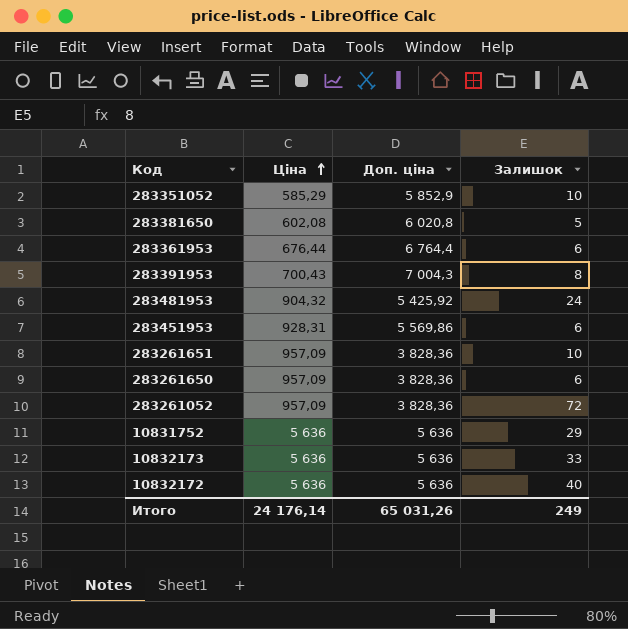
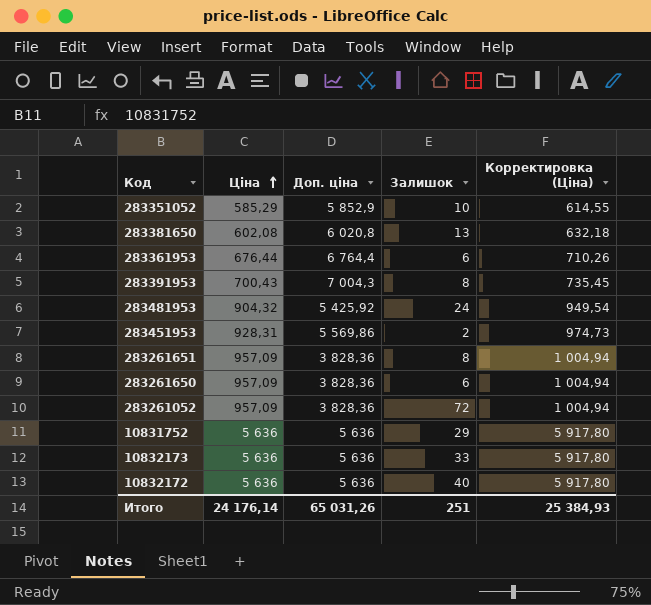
column Корректировка (Ціна) | formula: none -> [Ціна] * 1,05
283381650 | Залишок: 5 -> 13
283451953 | Залишок: 6 -> 2
283261651 | Залишок: 10 -> 8
Итого | Залишок: 249 -> 251

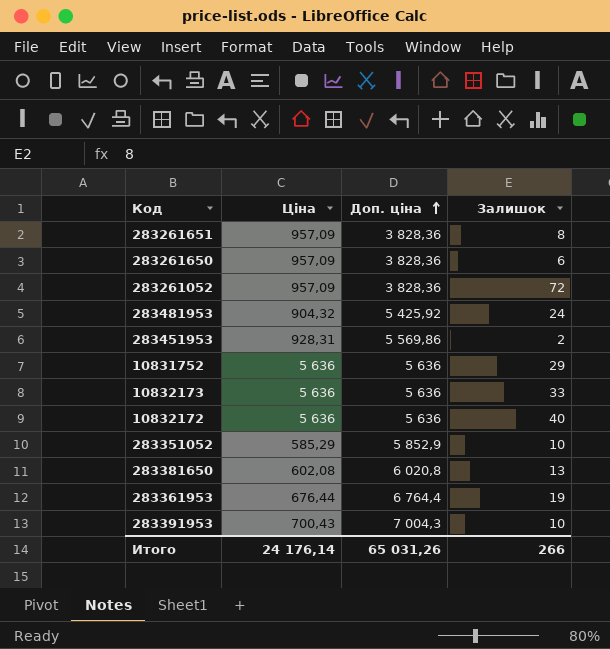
row order: Ціна ascending -> Доп. ціна ascending
column Корректировка (Ціна) | formula: [Ціна] * 1,05 -> none
283361953 | Залишок: 6 -> 19
283391953 | Залишок: 8 -> 10
Итого | Залишок: 251 -> 266

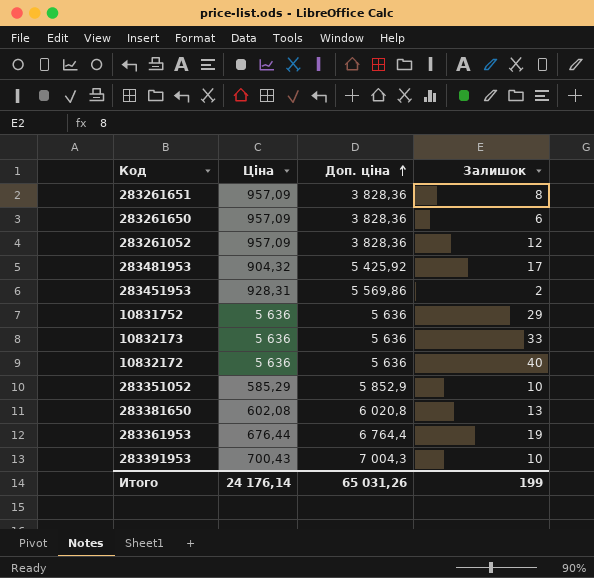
283261052 | Залишок: 72 -> 12
283481953 | Залишок: 24 -> 17
Итого | Залишок: 266 -> 199

